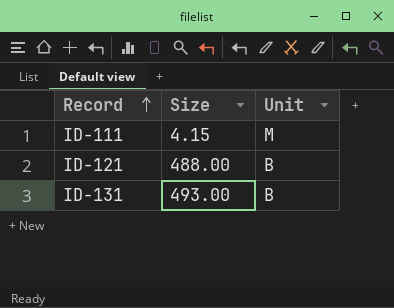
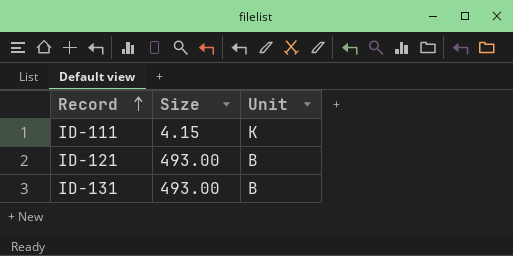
ID-111 | Unit: M -> K
ID-121 | Size: 488.00 -> 493.00

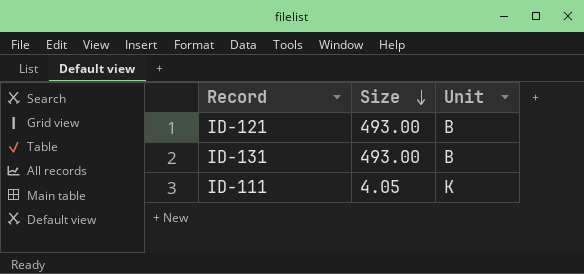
row order: Record ascending -> Size descending
ID-111 | Size: 4.15 -> 4.05

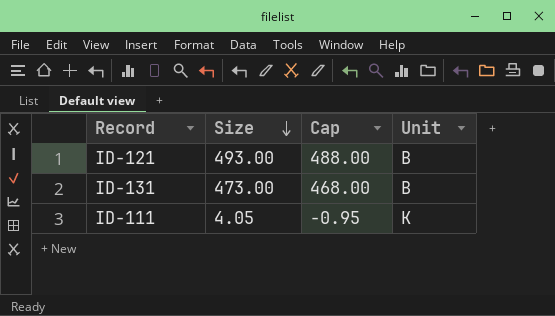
column Cap | formula: none -> [Size] - 5
ID-131 | Size: 493.00 -> 473.00

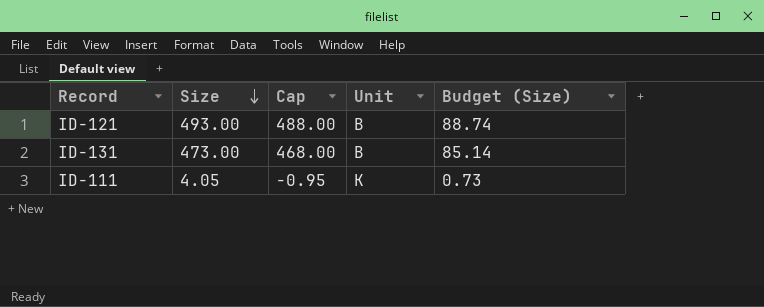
column Budget (Size) | formula: none -> [Size] * 0.18

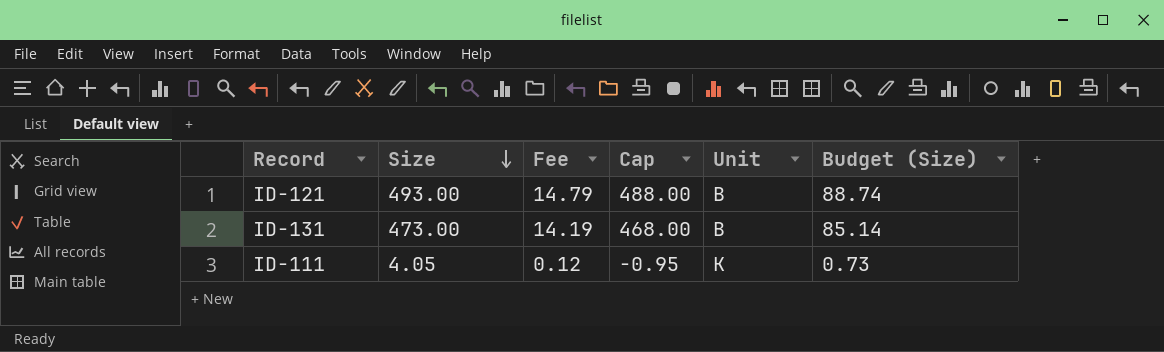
column Fee | formula: none -> [Size] * 0.03

